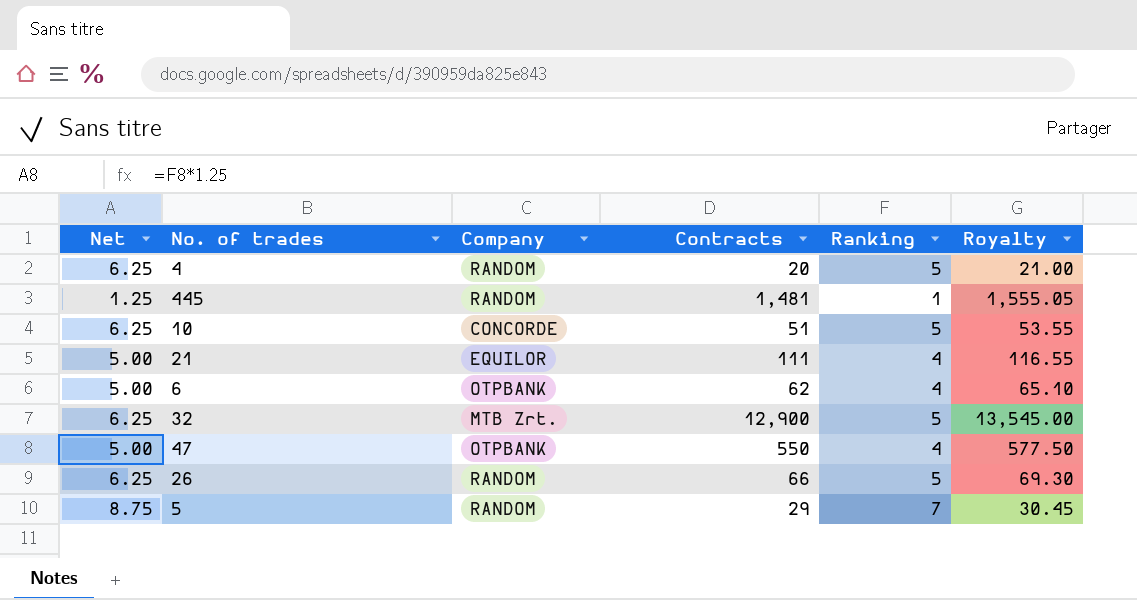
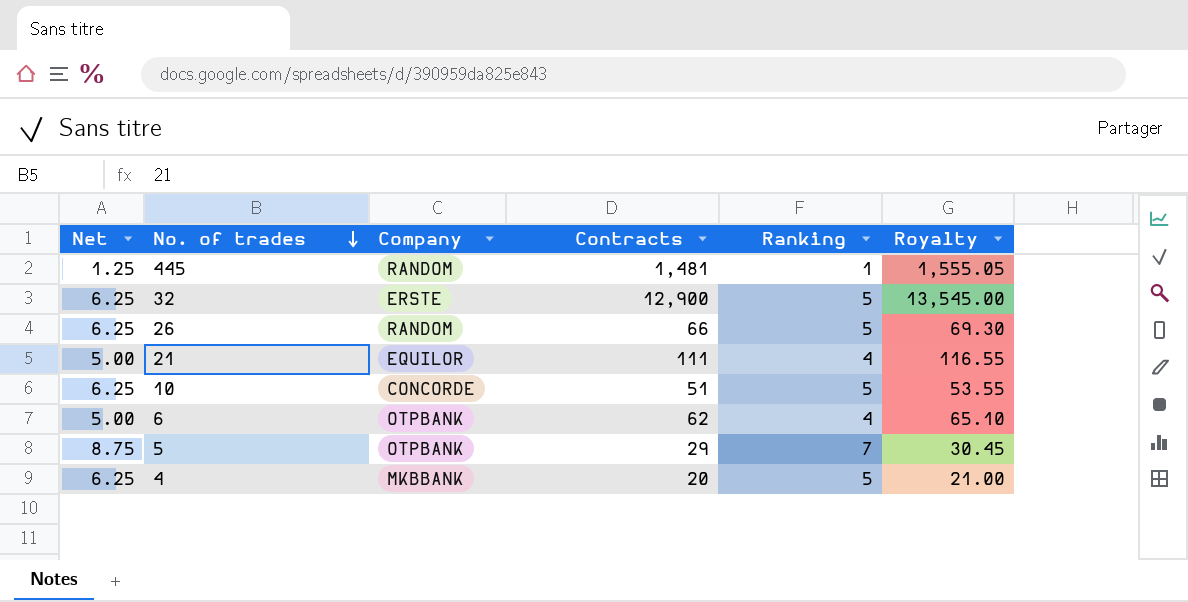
row order: none -> No. of trades descending
row 47: 5.00 | OTPBANK | 550 | 4 | 577.50 -> none
32 | Company: MTB Zrt. -> ERSTE
5 | Company: RANDOM -> OTPBANK
4 | Company: RANDOM -> MKBBANK

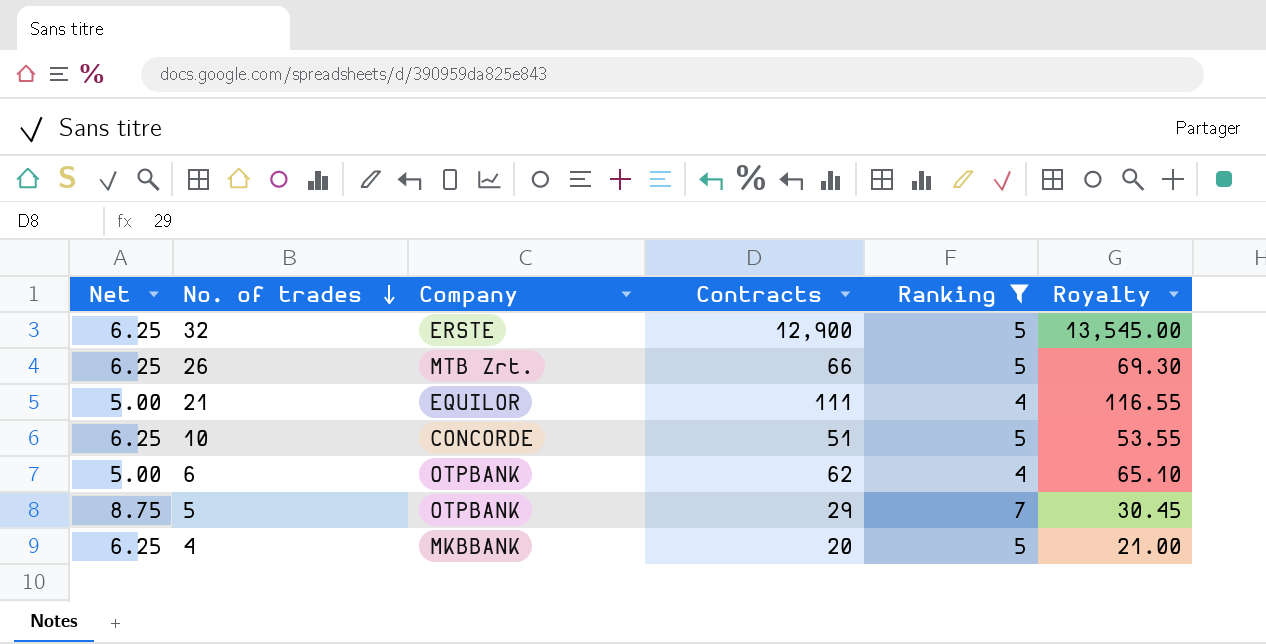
filter: none -> Ranking != 1
26 | Company: RANDOM -> MTB Zrt.

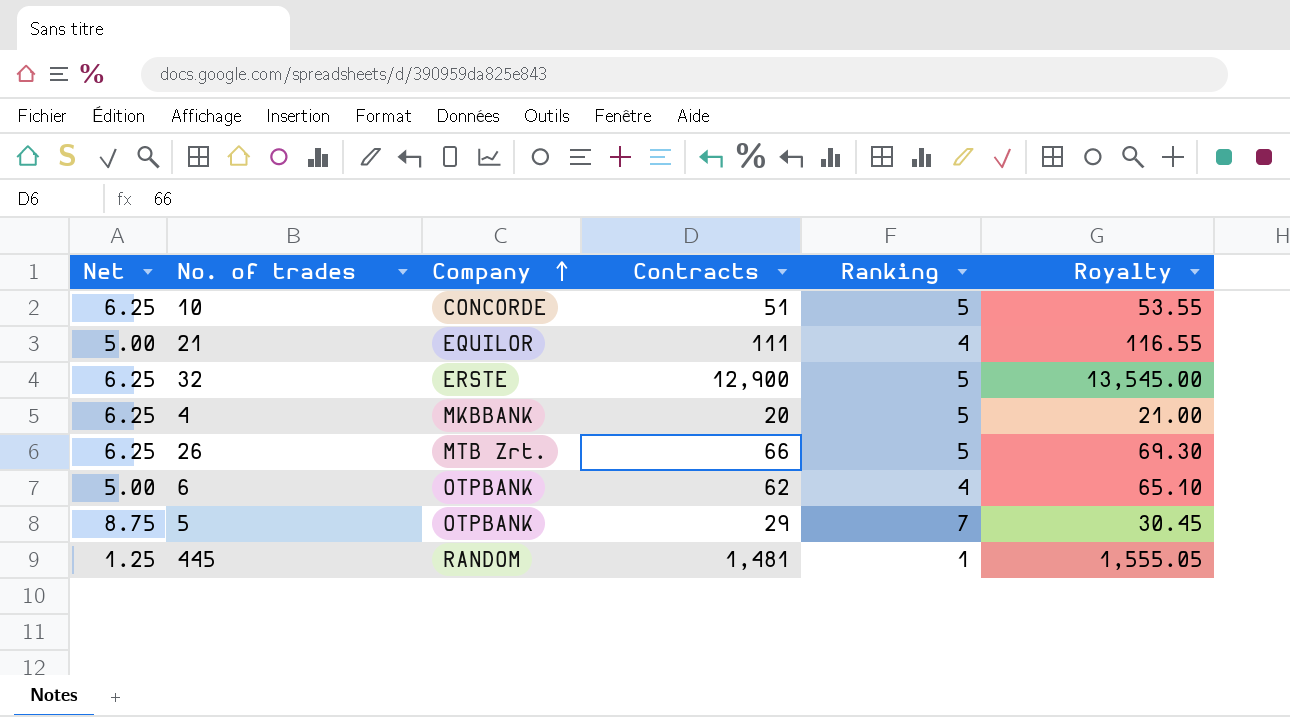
filter: Ranking != 1 -> none
row order: No. of trades descending -> Company ascending

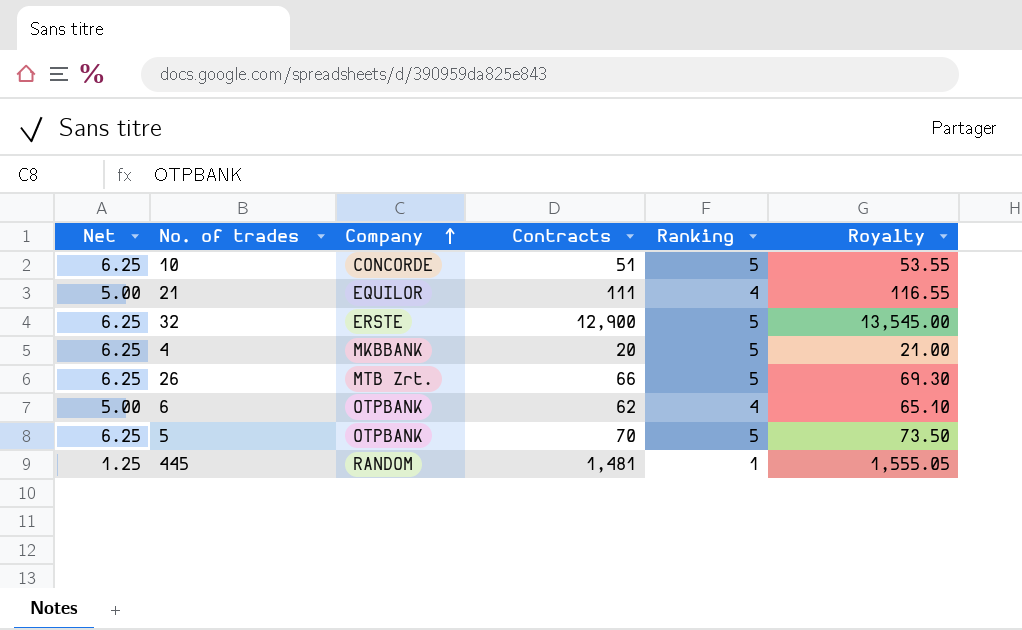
5 | Net: 8.75 -> 6.25
5 | Contracts: 29 -> 70
5 | Ranking: 7 -> 5
5 | Royalty: 30.45 -> 73.50

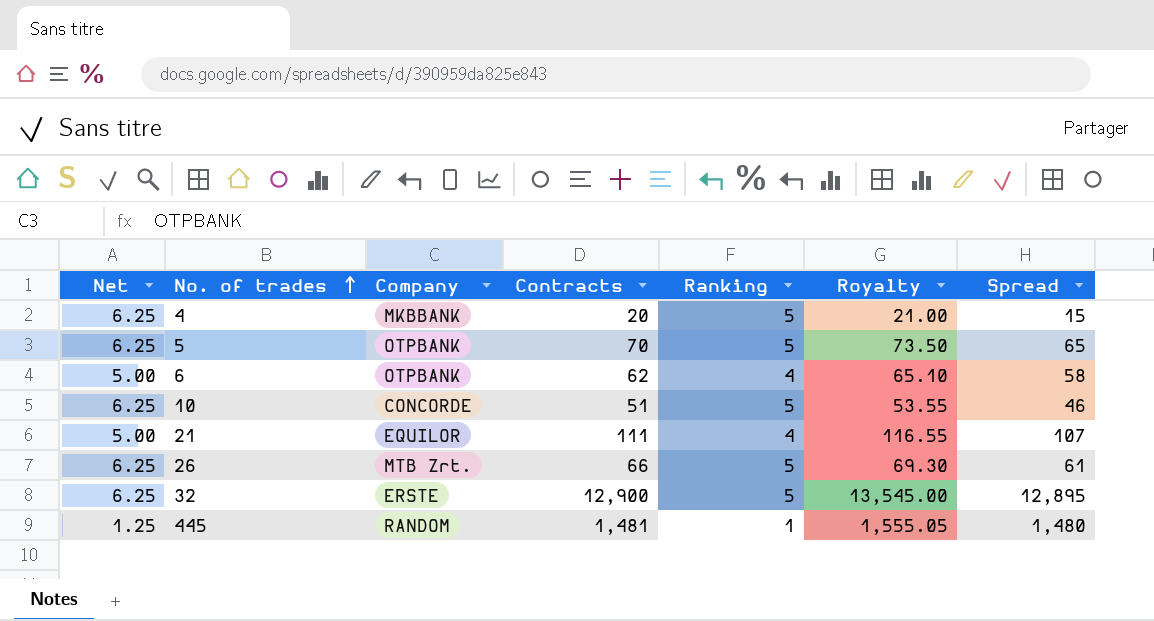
row order: Company ascending -> No. of trades ascending
column Spread | formula: none -> [Contracts] - [Ranking]

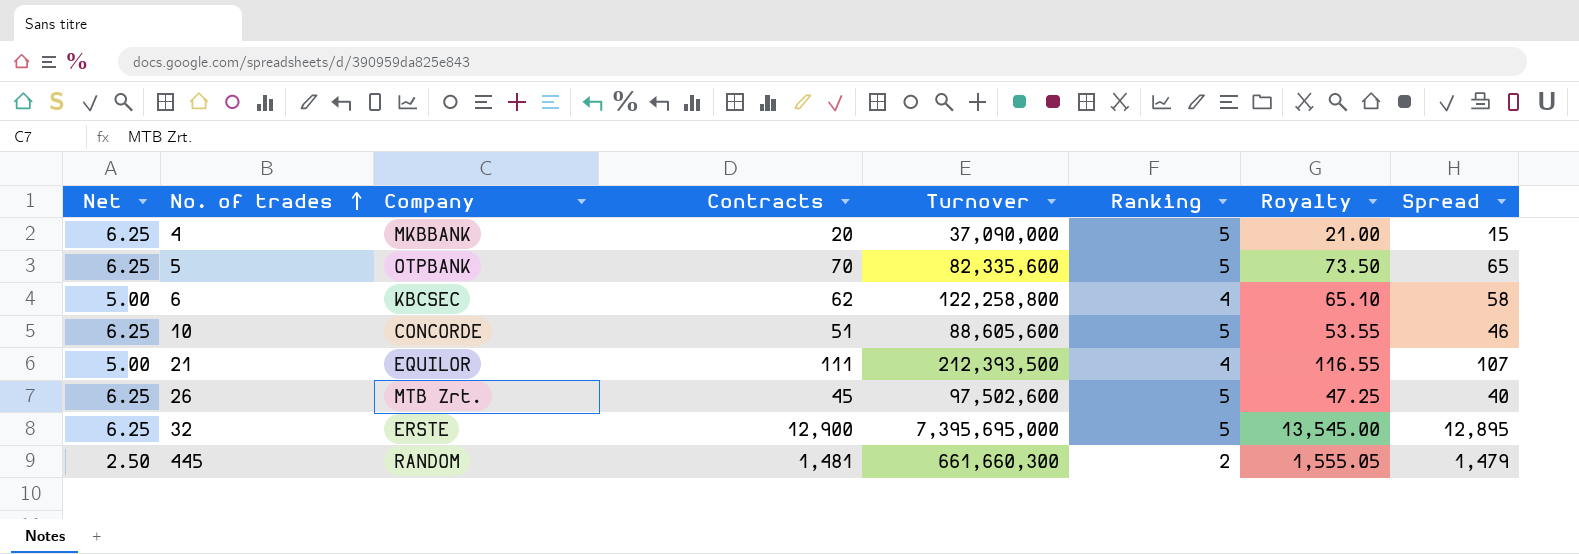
column Turnover | position: none -> 5
6 | Company: OTPBANK -> KBCSEC
26 | Contracts: 66 -> 45
26 | Royalty: 69.30 -> 47.25
26 | Spread: 61 -> 40
445 | Net: 1.25 -> 2.50
445 | Ranking: 1 -> 2
445 | Spread: 1,480 -> 1,479

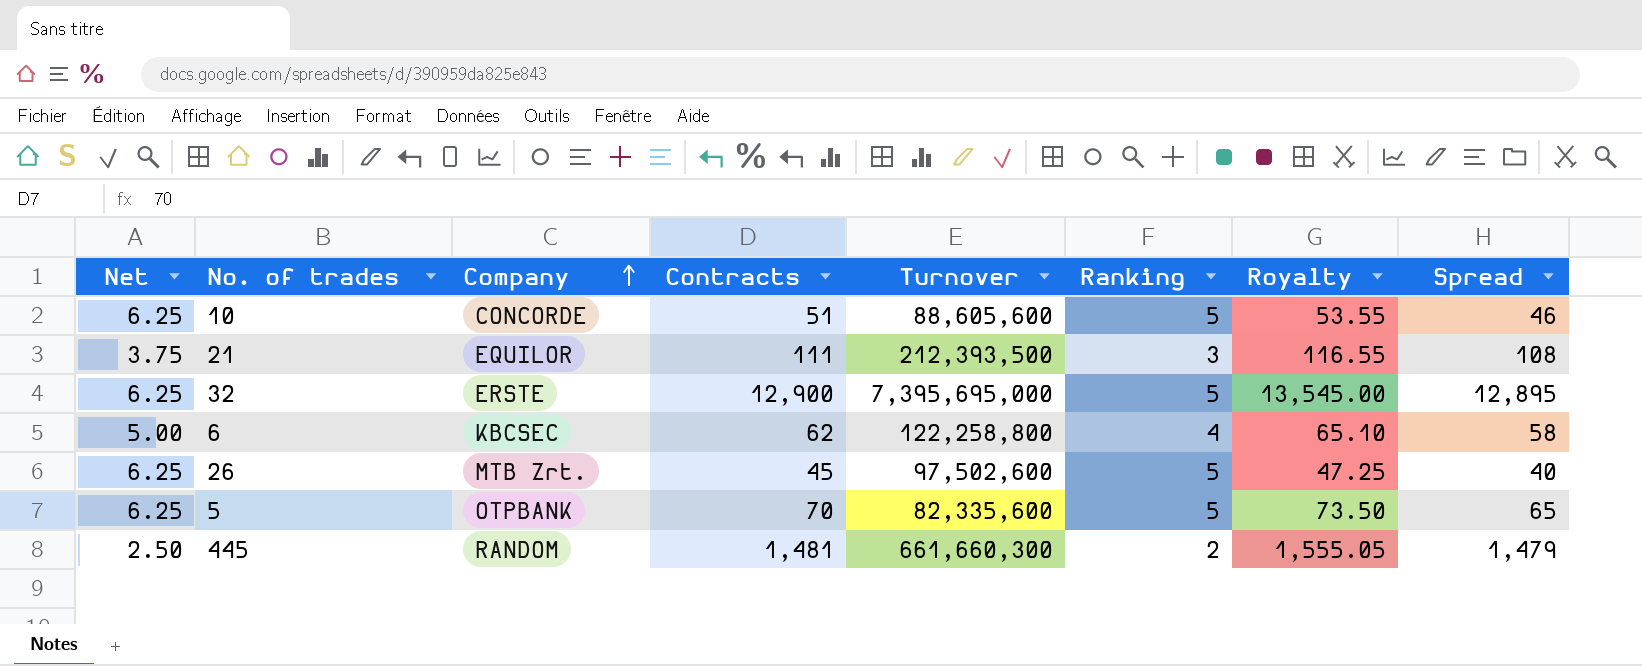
row order: No. of trades ascending -> Company ascending
row 4: 6.25 | MKBBANK | 20 | 37,090,000 | 5 | 21.00 | 15 -> none
21 | Net: 5.00 -> 3.75
21 | Ranking: 4 -> 3
21 | Spread: 107 -> 108

